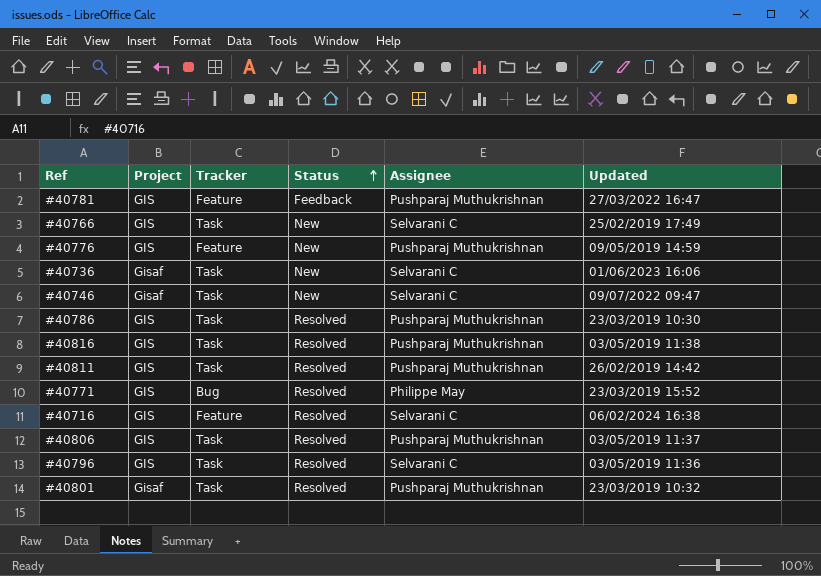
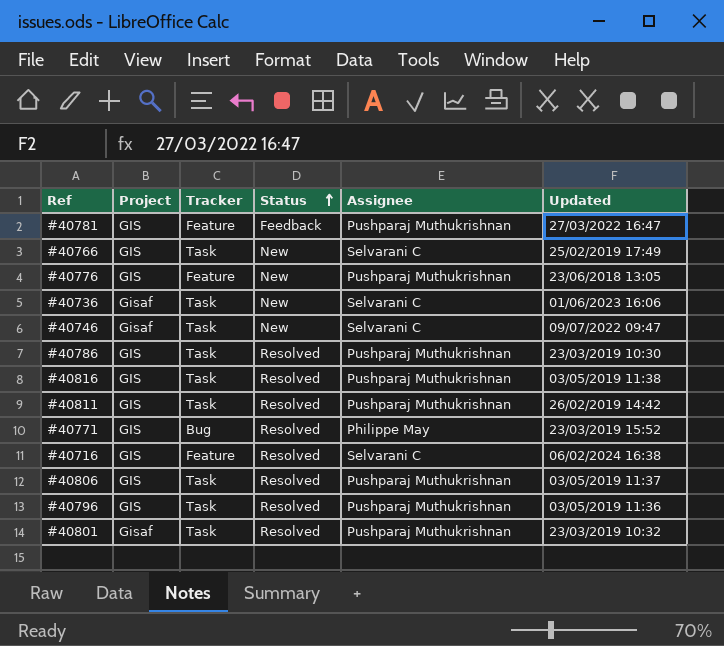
#40776 | Updated: 09/05/2019 14:59 -> 23/06/2018 13:05
#40796 | Assignee: Selvarani C -> Pushparaj Muthukrishnan

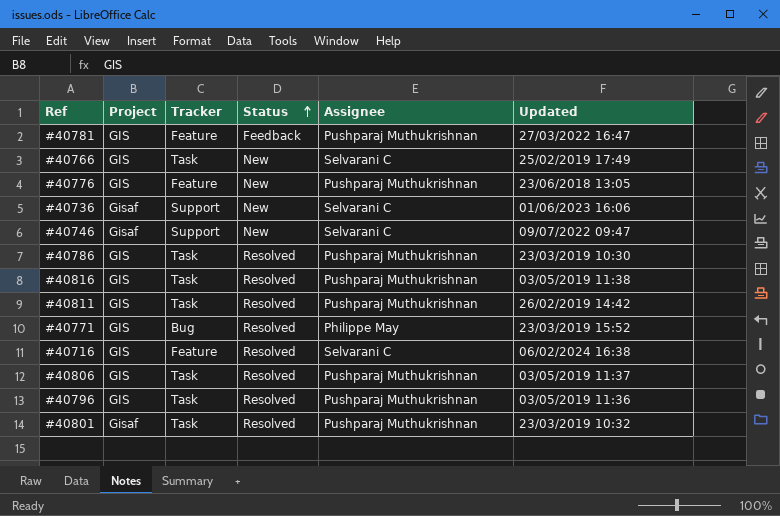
#40736 | Tracker: Task -> Support
#40746 | Tracker: Task -> Support

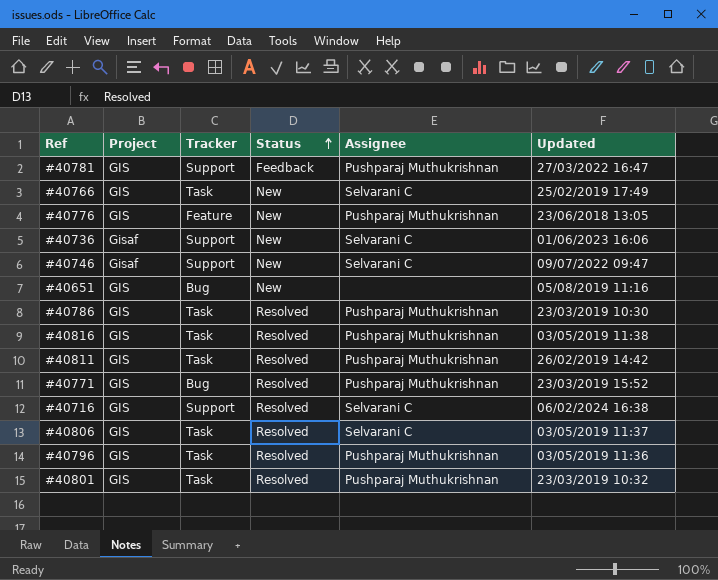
#40781 | Tracker: Feature -> Support
row #40651: none -> GIS | Bug | New | none | 05/08/2019 11:16
#40771 | Assignee: Philippe May -> Pushparaj Muthukrishnan
#40716 | Tracker: Feature -> Support
#40806 | Assignee: Pushparaj Muthukrishnan -> Selvarani C
#40801 | Project: Gisaf -> GIS

